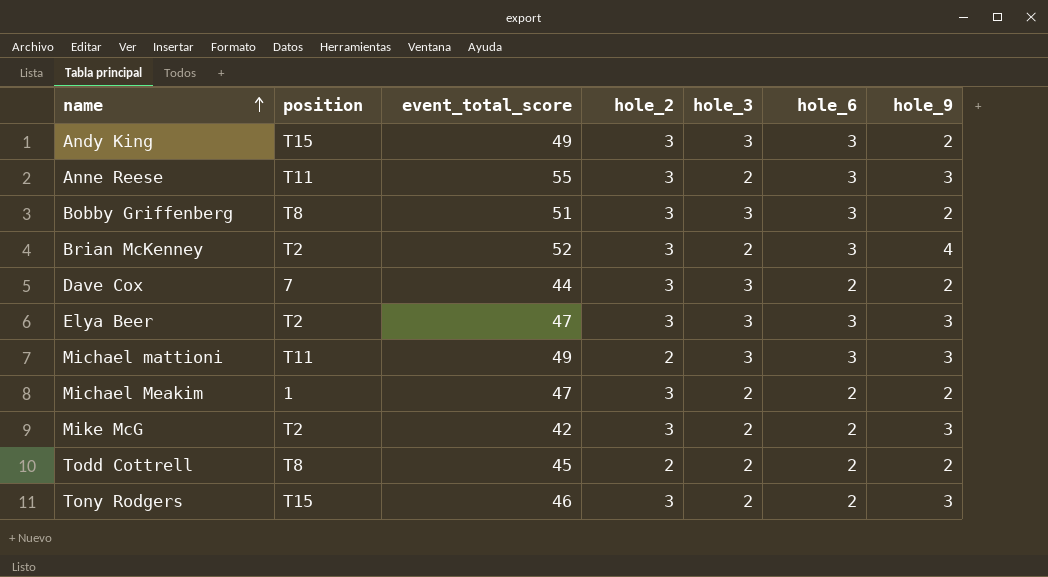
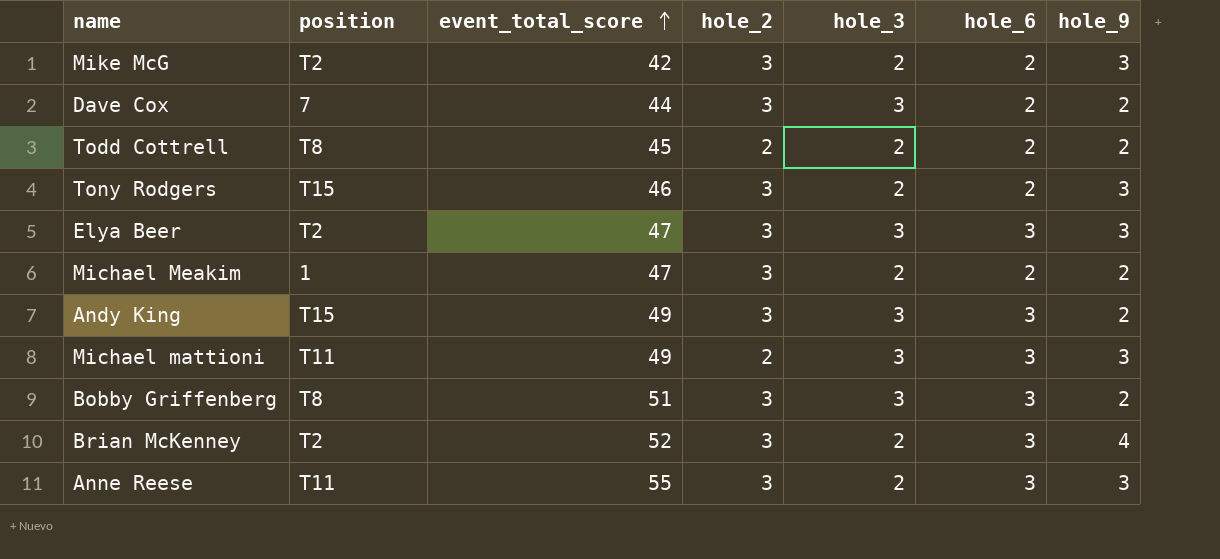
row order: name ascending -> event_total_score ascending

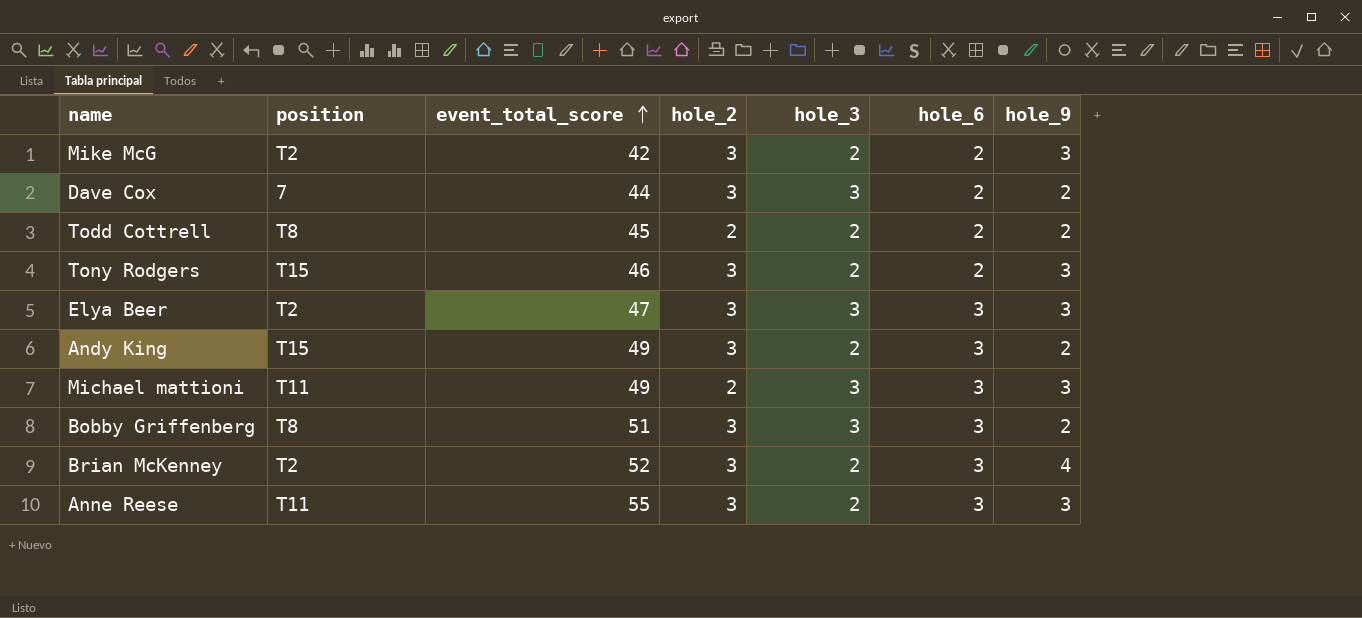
row Michael Meakim: 1 | 47 | 3 | 2 | 2 | 2 -> none
Andy King | hole_3: 3 -> 2

